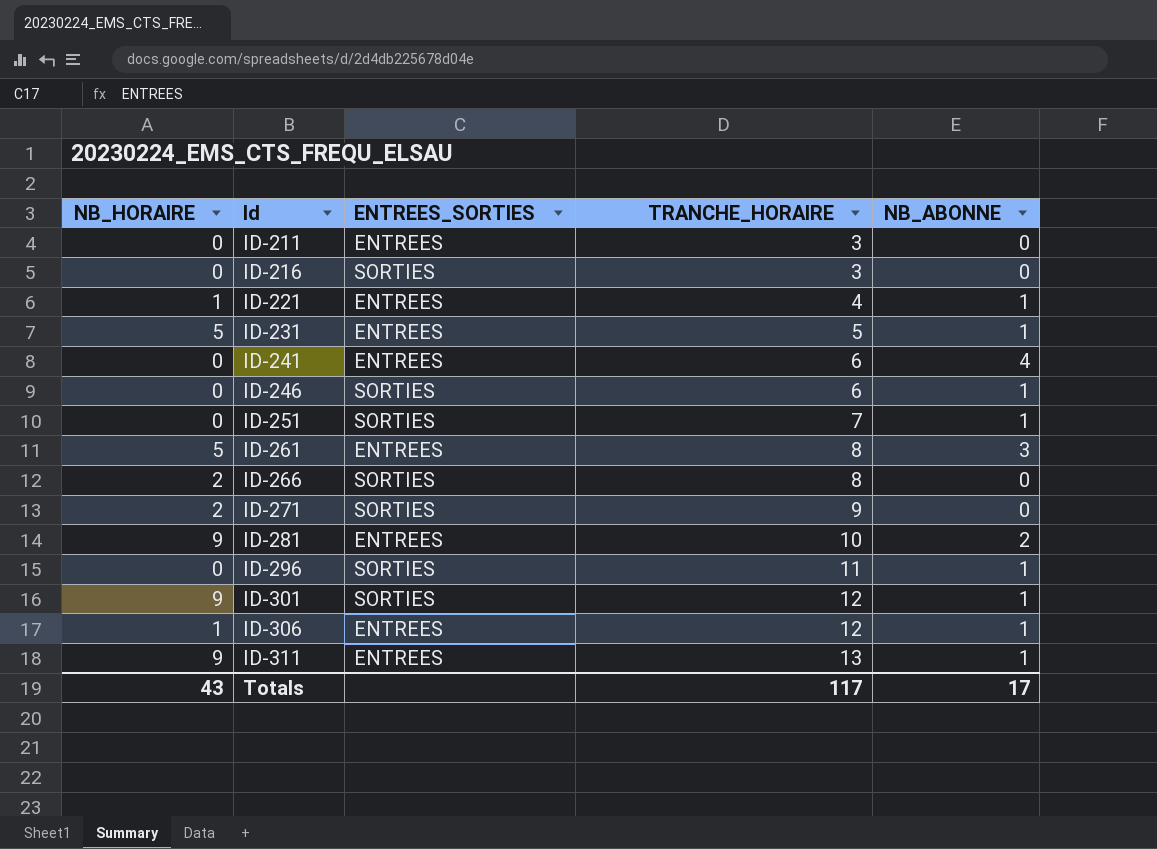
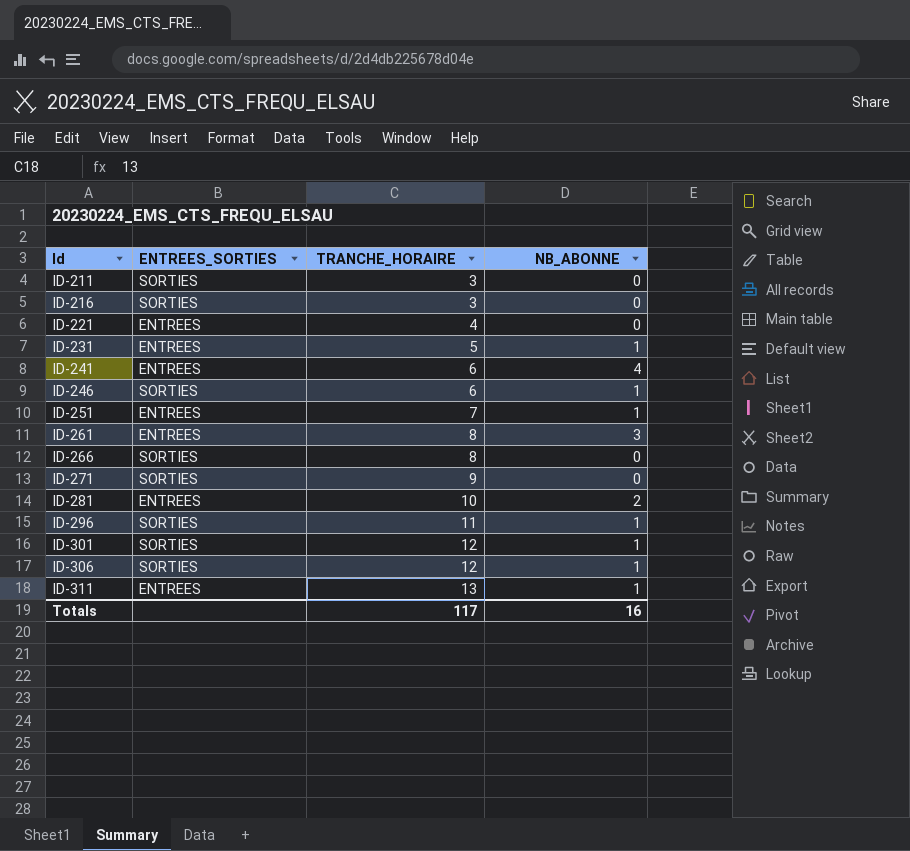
column NB_HORAIRE | position: 1 -> none
ID-211 | ENTREES_SORTIES: ENTREES -> SORTIES
ID-221 | NB_ABONNE: 1 -> 0
ID-251 | ENTREES_SORTIES: SORTIES -> ENTREES
ID-306 | ENTREES_SORTIES: ENTREES -> SORTIES
Totals | NB_ABONNE: 17 -> 16

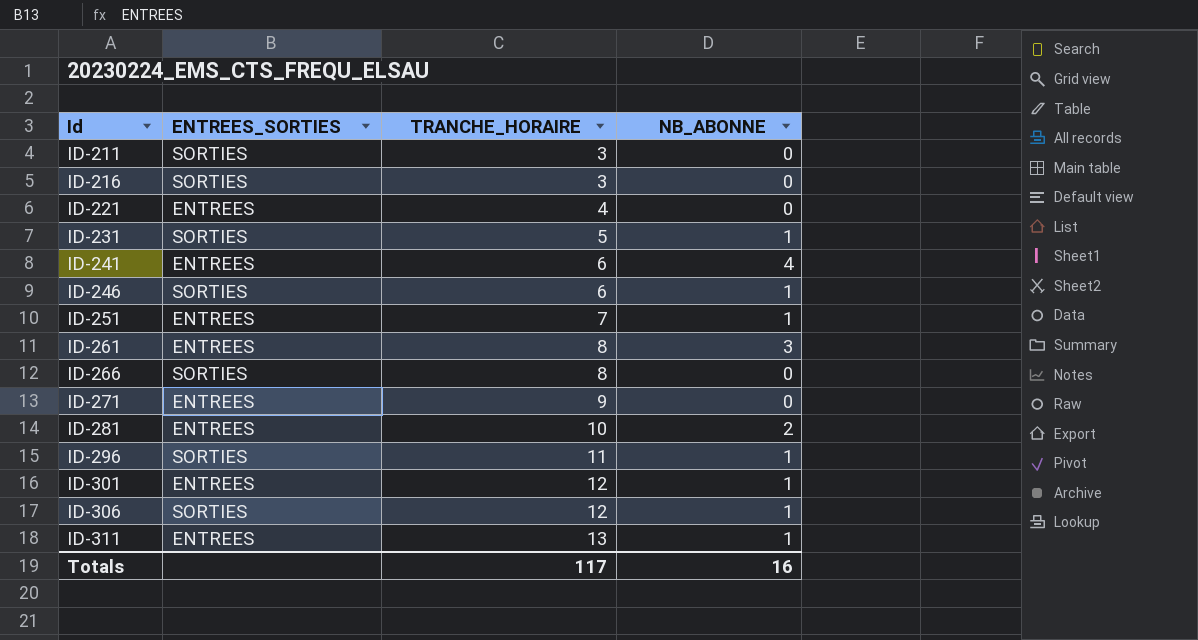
ID-231 | ENTREES_SORTIES: ENTREES -> SORTIES
ID-271 | ENTREES_SORTIES: SORTIES -> ENTREES
ID-301 | ENTREES_SORTIES: SORTIES -> ENTREES

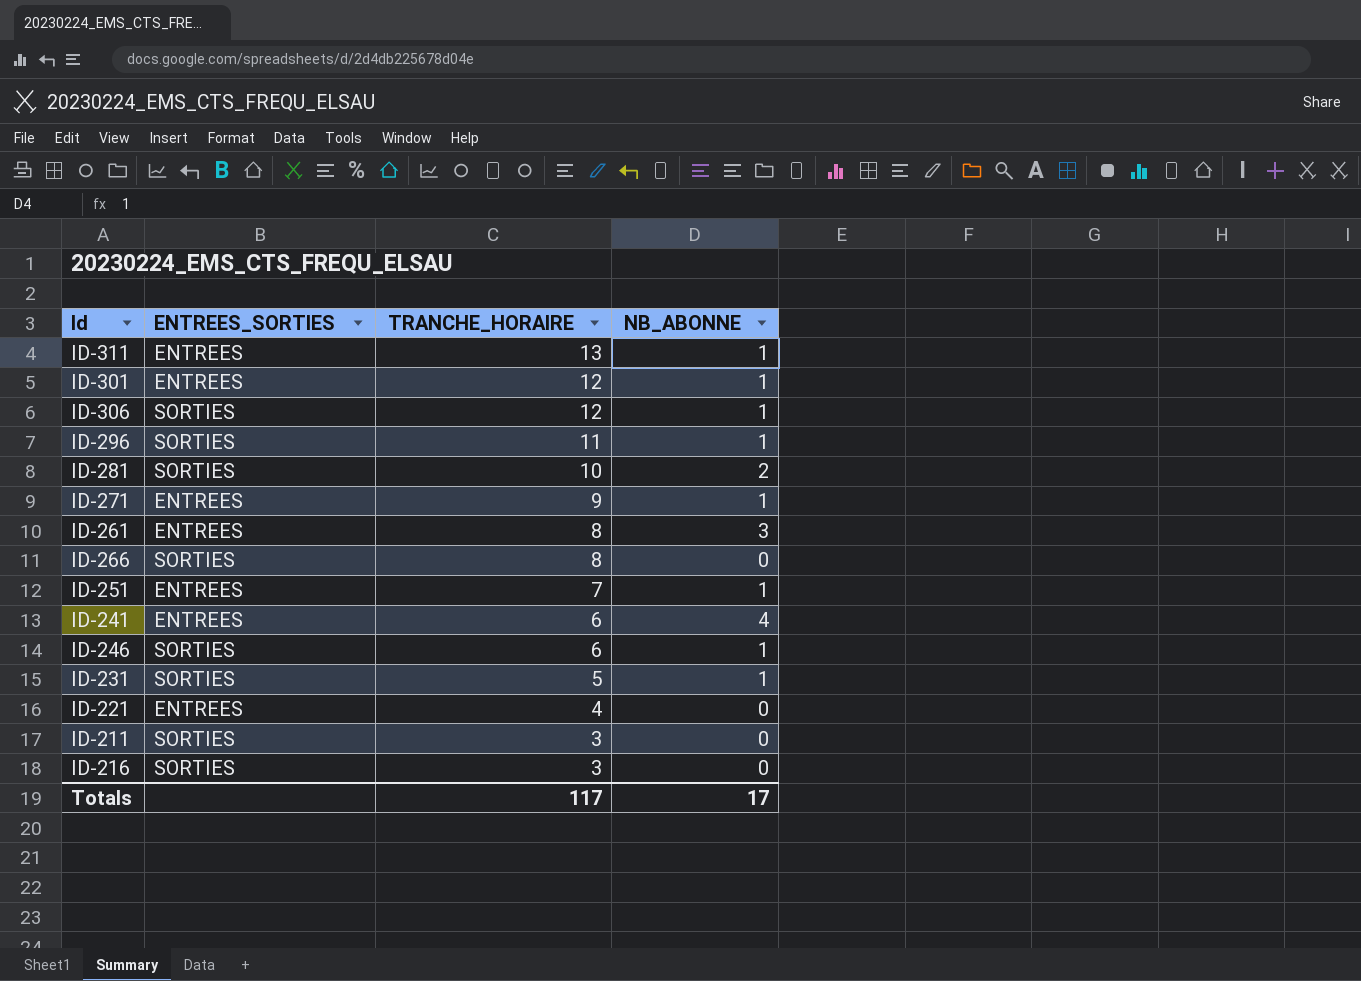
row order: Id ascending -> TRANCHE_HORAIRE descending
ID-281 | ENTREES_SORTIES: ENTREES -> SORTIES
ID-271 | NB_ABONNE: 0 -> 1
Totals | NB_ABONNE: 16 -> 17

